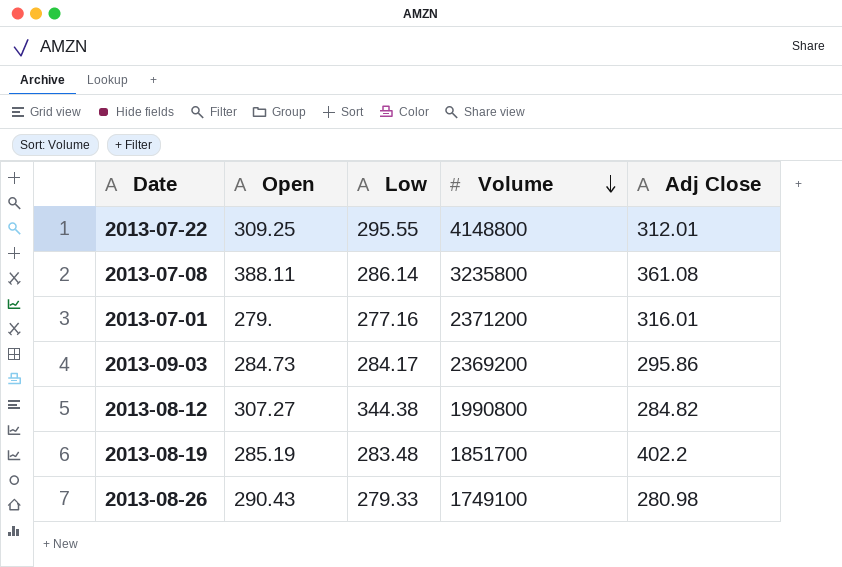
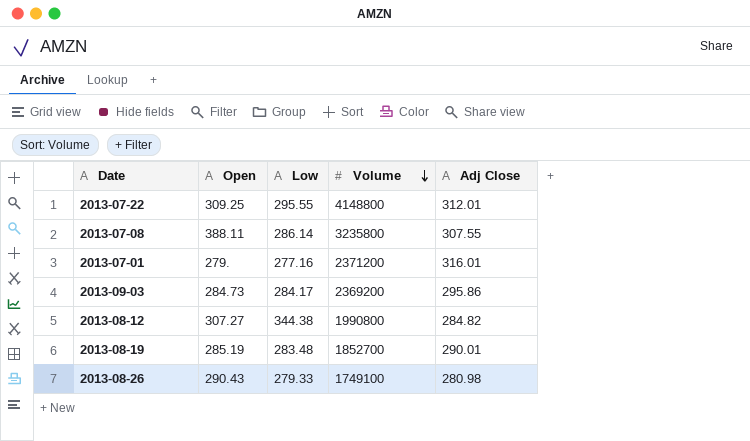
2013-07-08 | Adj Close: 361.08 -> 307.55
2013-08-19 | Volume: 1851700 -> 1852700
2013-08-19 | Adj Close: 402.2 -> 290.01

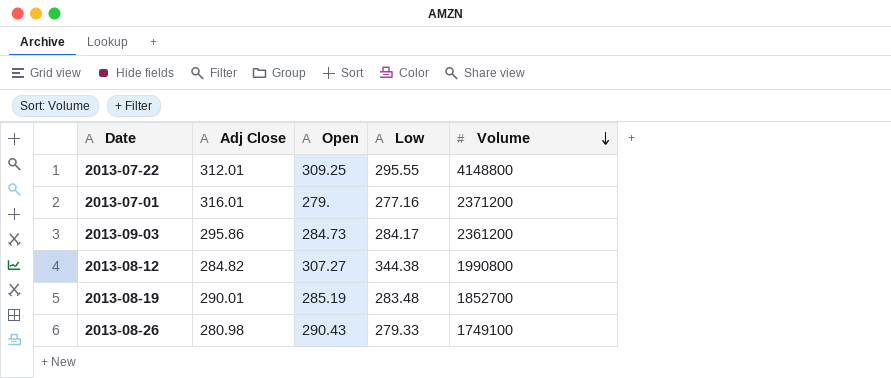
column Adj Close | position: 5 -> 2
row 2013-07-08: 388.11 | 286.14 | 3235800 | 307.55 -> none
2013-09-03 | Volume: 2369200 -> 2361200

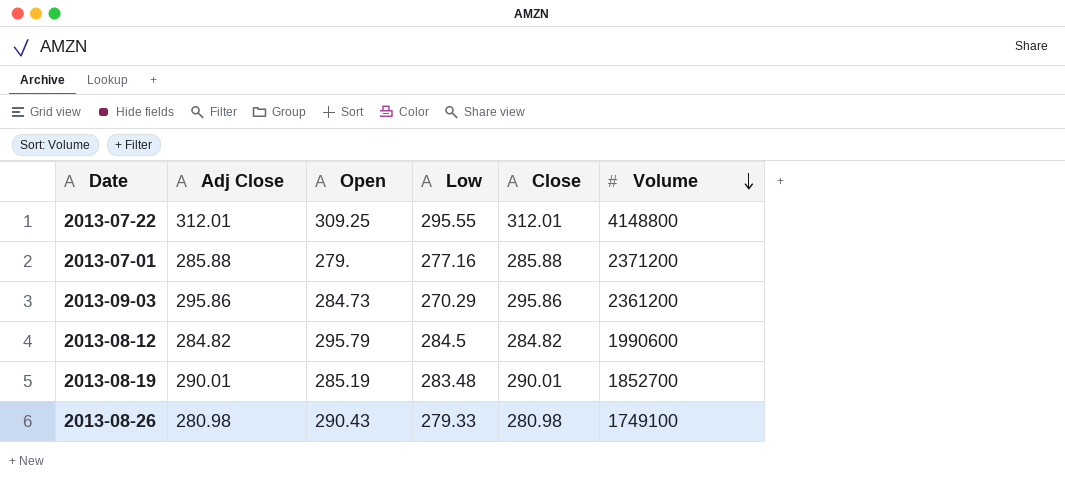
column Close | position: none -> 5
2013-07-01 | Adj Close: 316.01 -> 285.88
2013-09-03 | Low: 284.17 -> 270.29
2013-08-12 | Open: 307.27 -> 295.79
2013-08-12 | Low: 344.38 -> 284.5
2013-08-12 | Volume: 1990800 -> 1990600

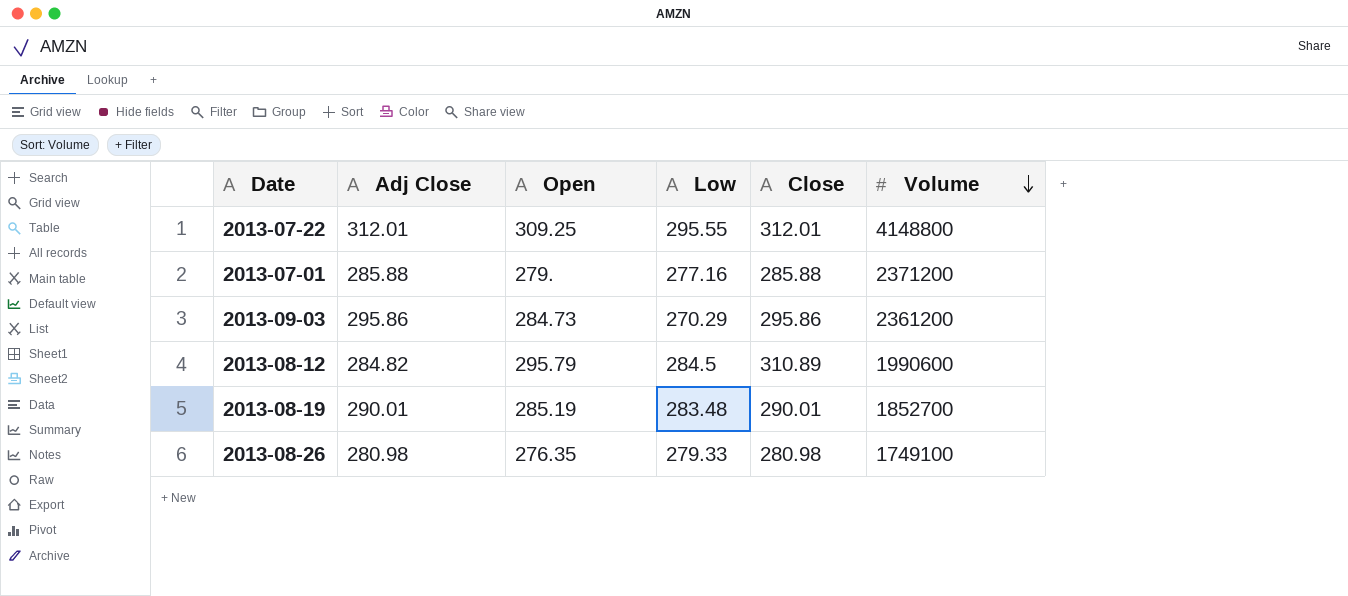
2013-08-12 | Close: 284.82 -> 310.89
2013-08-26 | Open: 290.43 -> 276.35

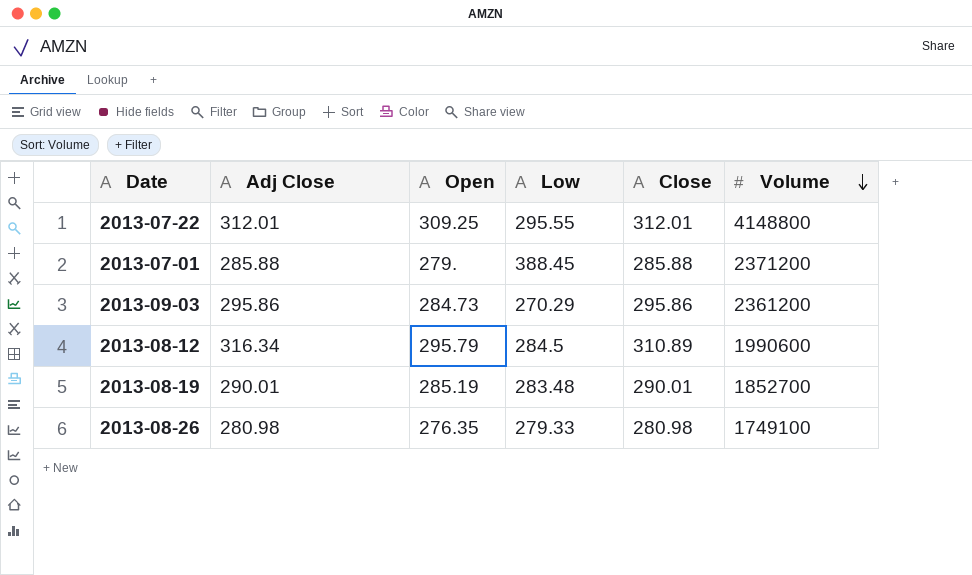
2013-07-01 | Low: 277.16 -> 388.45
2013-08-12 | Adj Close: 284.82 -> 316.34

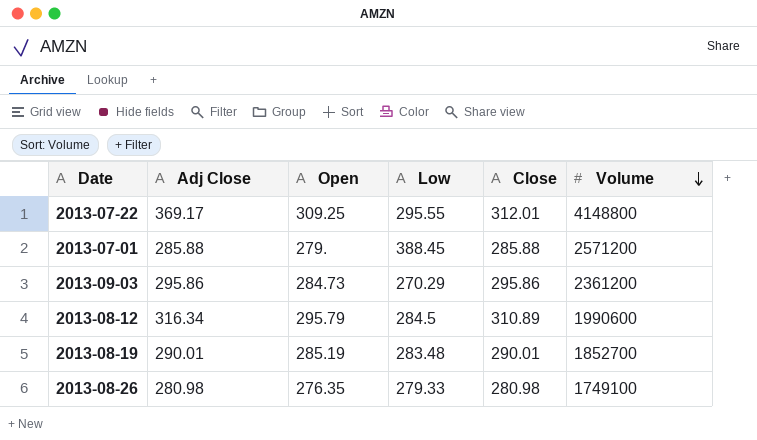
2013-07-22 | Adj Close: 312.01 -> 369.17
2013-07-01 | Volume: 2371200 -> 2571200

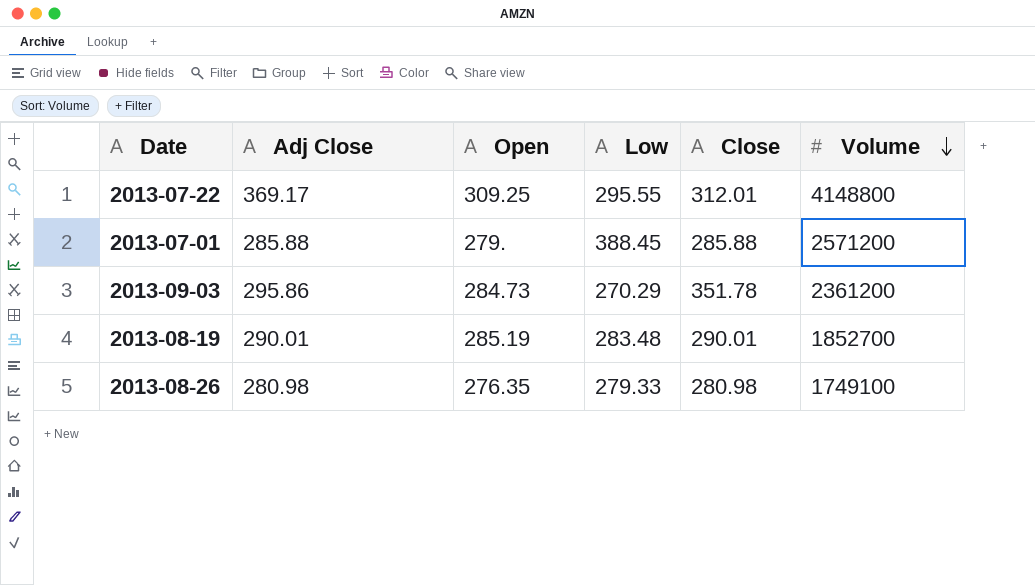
row 2013-08-12: 316.34 | 295.79 | 284.5 | 310.89 | 1990600 -> none
2013-09-03 | Close: 295.86 -> 351.78

